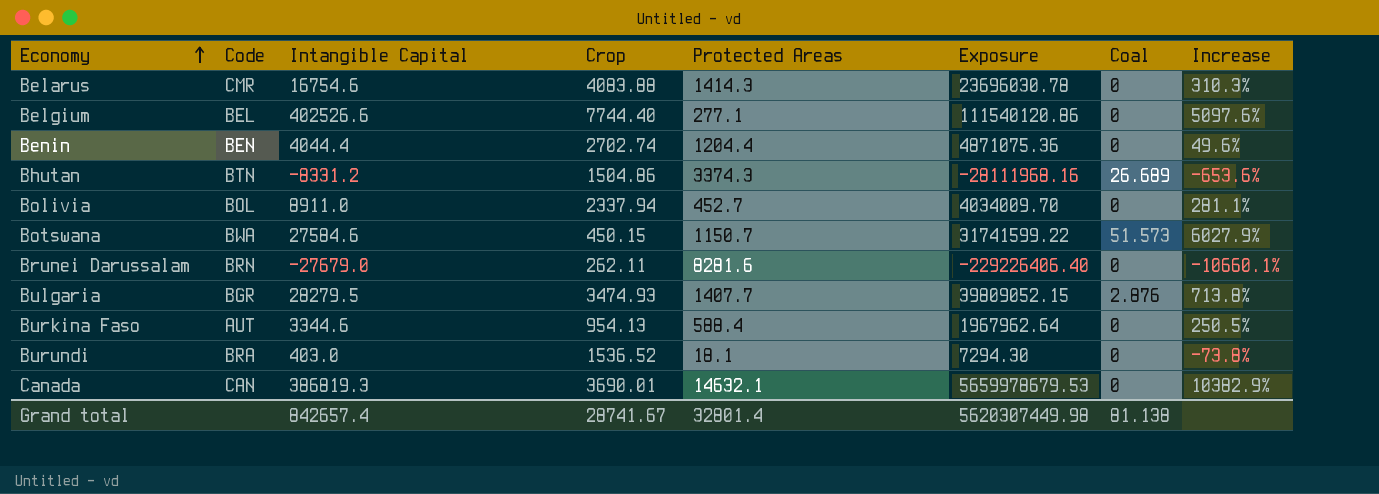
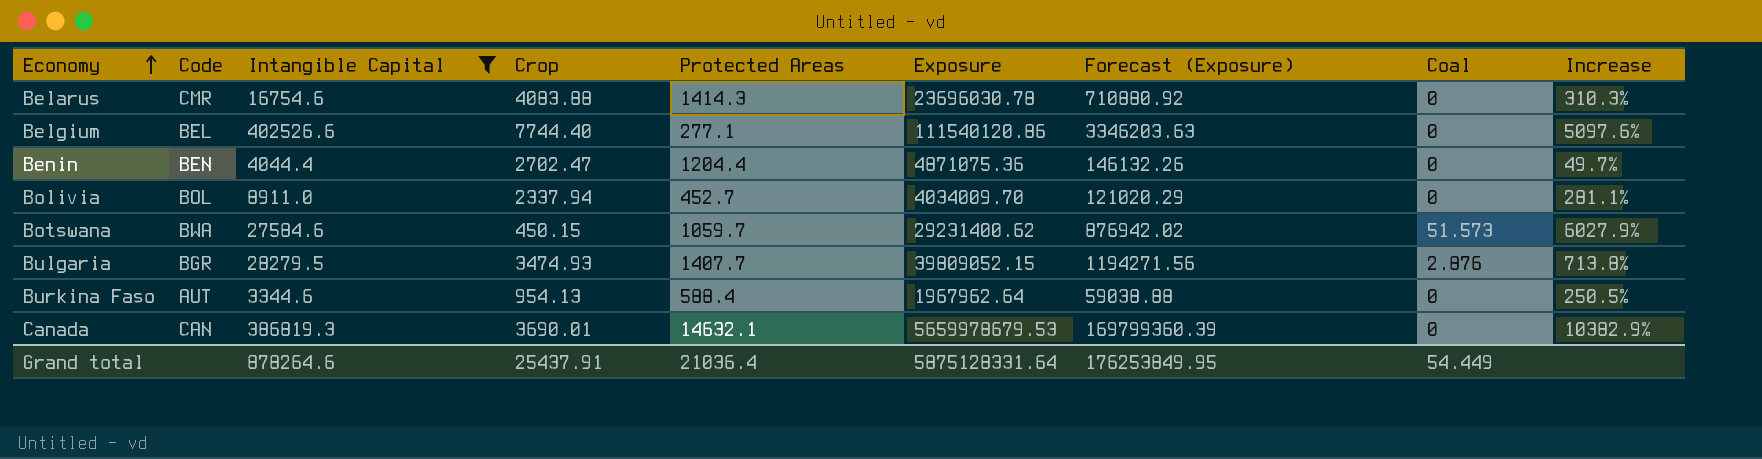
filter: none -> Intangible Capital >= 3344.6
column Forecast (Exposure) | formula: none -> [Exposure] * 0.03
Benin | Crop: 2702.74 -> 2702.47
Benin | Increase: 49.6% -> 49.7%
Botswana | Protected Areas: 1150.7 -> 1059.7
Botswana | Exposure: 31741599.22 -> 29231400.62
Grand total | Intangible Capital: 842657.4 -> 878264.6
Grand total | Crop: 28741.67 -> 25437.91
Grand total | Protected Areas: 32801.4 -> 21036.4
Grand total | Exposure: 5620307449.98 -> 5875128331.64
Grand total | Coal: 81.138 -> 54.449

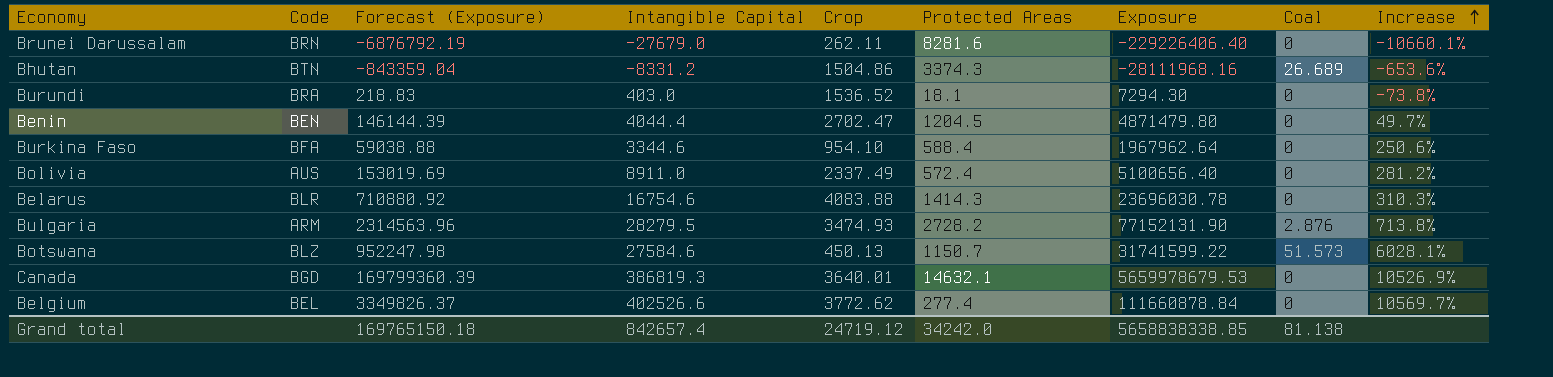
filter: Intangible Capital >= 3344.6 -> none
row order: Economy ascending -> Increase ascending
column Forecast (Exposure) | position: 7 -> 3
Benin | Forecast (Exposure): 146132.26 -> 146144.39
Benin | Protected Areas: 1204.4 -> 1204.5
Benin | Exposure: 4871075.36 -> 4871479.80
Burkina Faso | Code: AUT -> BFA
Burkina Faso | Crop: 954.13 -> 954.10
Burkina Faso | Increase: 250.5% -> 250.6%
Bolivia | Code: BOL -> AUS
Bolivia | Forecast (Exposure): 121020.29 -> 153019.69
Bolivia | Crop: 2337.94 -> 2337.49
Bolivia | Protected Areas: 452.7 -> 572.4
Bolivia | Exposure: 4034009.70 -> 5100656.40
Bolivia | Increase: 281.1% -> 281.2%
Belarus | Code: CMR -> BLR
Bulgaria | Code: BGR -> ARM
Bulgaria | Forecast (Exposure): 1194271.56 -> 2314563.96
Bulgaria | Protected Areas: 1407.7 -> 2728.2
Bulgaria | Exposure: 39809052.15 -> 77152131.90
Botswana | Code: BWA -> BLZ
Botswana | Forecast (Exposure): 876942.02 -> 952247.98
Botswana | Crop: 450.15 -> 450.13
Botswana | Protected Areas: 1059.7 -> 1150.7
Botswana | Exposure: 29231400.62 -> 31741599.22
Botswana | Increase: 6027.9% -> 6028.1%
Canada | Code: CAN -> BGD
Canada | Crop: 3690.01 -> 3640.01
Canada | Increase: 10382.9% -> 10526.9%
Belgium | Forecast (Exposure): 3346203.63 -> 3349826.37
Belgium | Crop: 7744.40 -> 3772.62
Belgium | Protected Areas: 277.1 -> 277.4
Belgium | Exposure: 111540120.86 -> 111660878.84
Belgium | Increase: 5097.6% -> 10569.7%
Grand total | Forecast (Exposure): 176253849.95 -> 169765150.18
Grand total | Intangible Capital: 878264.6 -> 842657.4
Grand total | Crop: 25437.91 -> 24719.12
Grand total | Protected Areas: 21036.4 -> 34242.0
Grand total | Exposure: 5875128331.64 -> 5658838338.85
Grand total | Coal: 54.449 -> 81.138

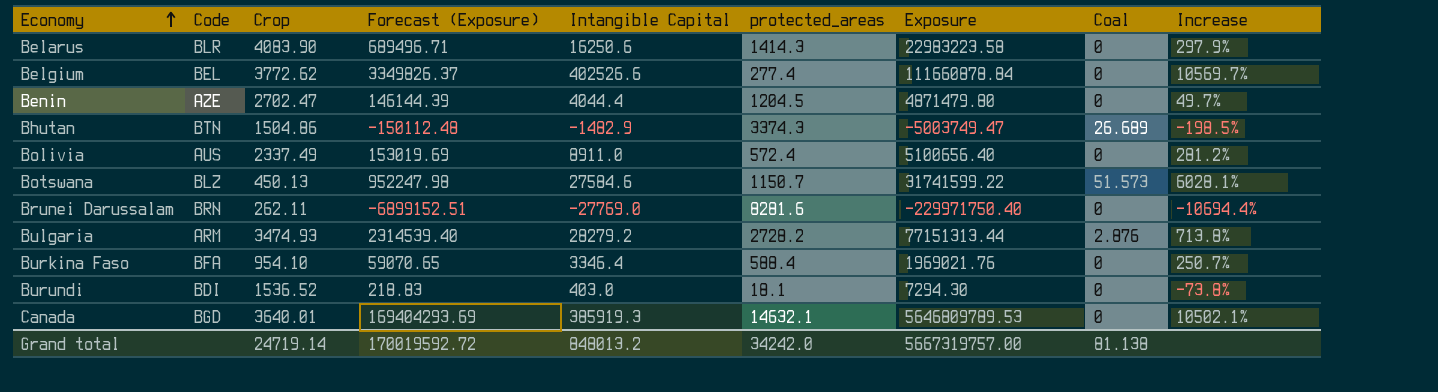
row order: Increase ascending -> Economy ascending
column Crop | position: 5 -> 3
column name: Protected Areas -> protected_areas
Belarus | Crop: 4083.88 -> 4083.90
Belarus | Forecast (Exposure): 710880.92 -> 689496.71
Belarus | Intangible Capital: 16754.6 -> 16250.6
Belarus | Exposure: 23696030.78 -> 22983223.58
Belarus | Increase: 310.3% -> 297.9%
Benin | Code: BEN -> AZE
Bhutan | Forecast (Exposure): -843359.04 -> -150112.48
Bhutan | Intangible Capital: -8331.2 -> -1482.9
Bhutan | Exposure: -28111968.16 -> -5003749.47
Bhutan | Increase: -653.6% -> -198.5%
Brunei Darussalam | Forecast (Exposure): -6876792.19 -> -6899152.51
Brunei Darussalam | Intangible Capital: -27679.0 -> -27769.0
Brunei Darussalam | Exposure: -229226406.40 -> -229971750.40
Brunei Darussalam | Increase: -10660.1% -> -10694.4%
Bulgaria | Forecast (Exposure): 2314563.96 -> 2314539.40
Bulgaria | Intangible Capital: 28279.5 -> 28279.2
Bulgaria | Exposure: 77152131.90 -> 77151313.44
Burkina Faso | Forecast (Exposure): 59038.88 -> 59070.65
Burkina Faso | Intangible Capital: 3344.6 -> 3346.4
Burkina Faso | Exposure: 1967962.64 -> 1969021.76
Burkina Faso | Increase: 250.6% -> 250.7%
Burundi | Code: BRA -> BDI
Canada | Forecast (Exposure): 169799360.39 -> 169404293.69
Canada | Intangible Capital: 386819.3 -> 385919.3
Canada | Exposure: 5659978679.53 -> 5646809789.53
Canada | Increase: 10526.9% -> 10502.1%
Grand total | Crop: 24719.12 -> 24719.14
Grand total | Forecast (Exposure): 169765150.18 -> 170019592.72
Grand total | Intangible Capital: 842657.4 -> 848013.2
Grand total | Exposure: 5658838338.85 -> 5667319757.00

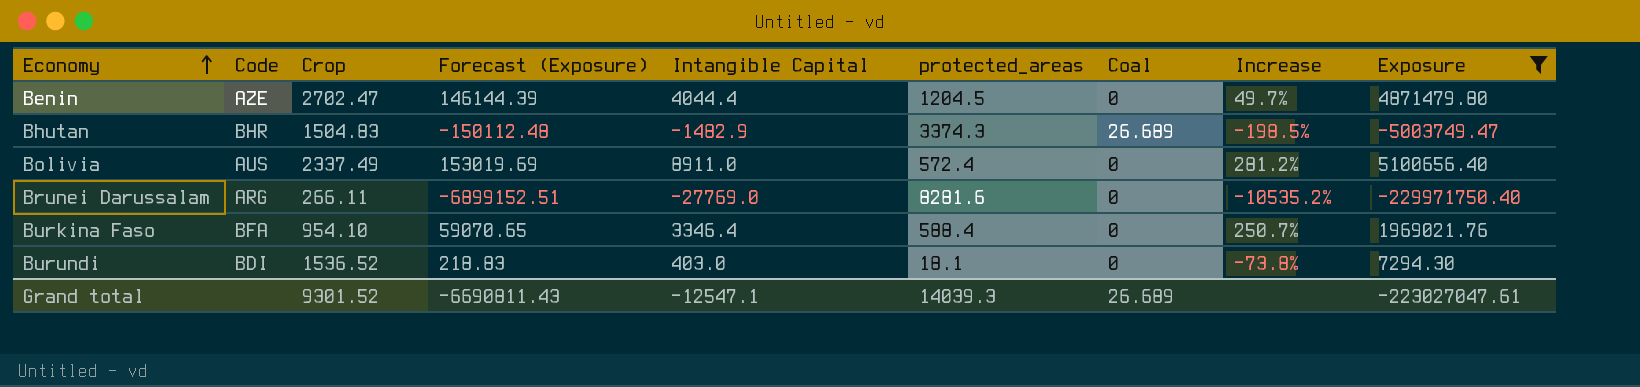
filter: none -> Exposure <= 5100656.40
column Exposure | position: 7 -> 9
Bhutan | Code: BTN -> BHR
Bhutan | Crop: 1504.86 -> 1504.83
Brunei Darussalam | Code: BRN -> ARG
Brunei Darussalam | Crop: 262.11 -> 266.11
Brunei Darussalam | Increase: -10694.4% -> -10535.2%
Grand total | Crop: 24719.14 -> 9301.52
Grand total | Forecast (Exposure): 170019592.72 -> -6690811.43
Grand total | Intangible Capital: 848013.2 -> -12547.1
Grand total | protected_areas: 34242.0 -> 14039.3
Grand total | Coal: 81.138 -> 26.689
Grand total | Exposure: 5667319757.00 -> -223027047.61

